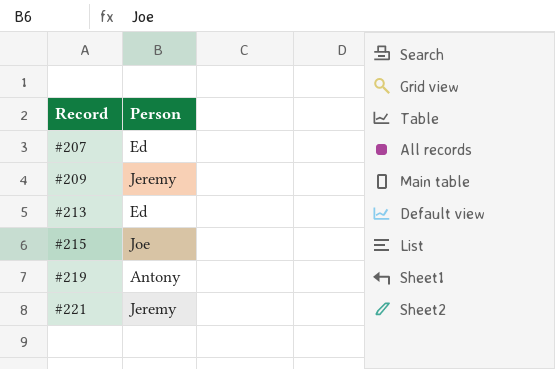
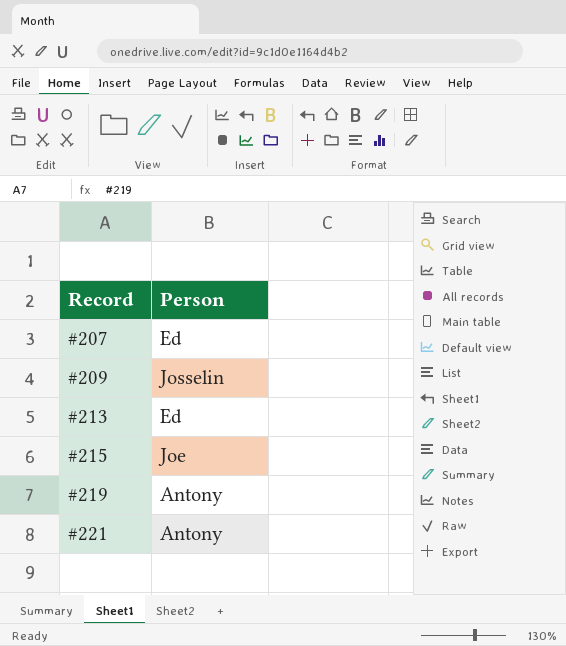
#209 | Person: Jeremy -> Josselin
#221 | Person: Jeremy -> Antony

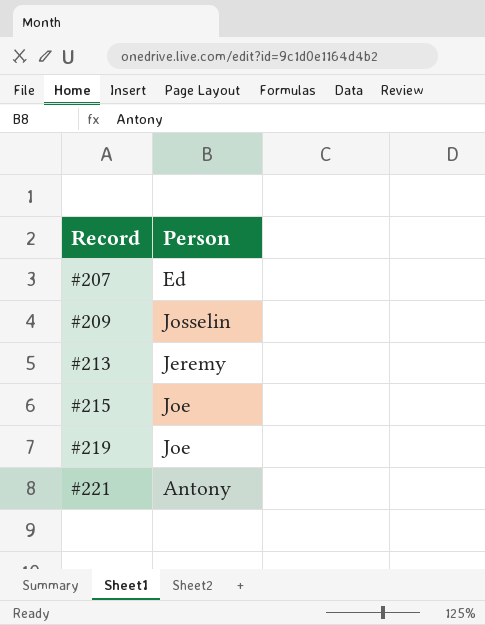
#213 | Person: Ed -> Jeremy
#219 | Person: Antony -> Joe

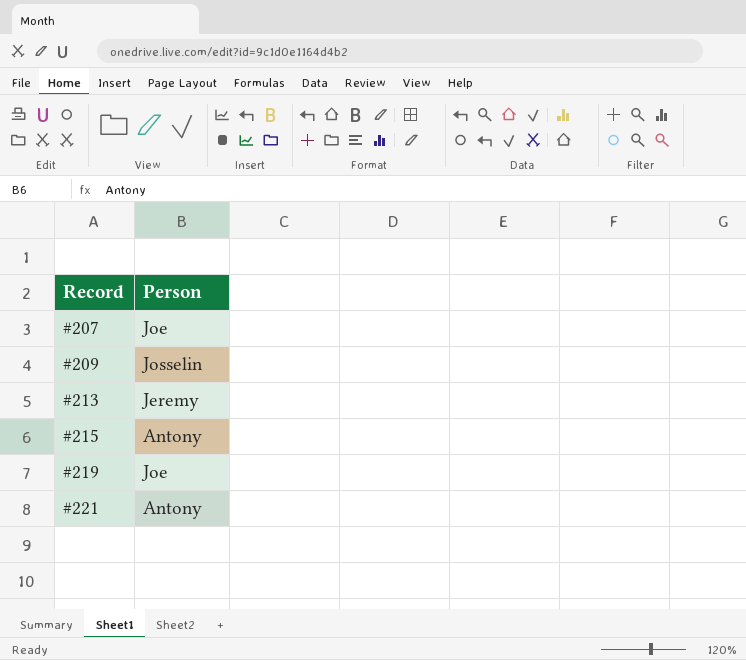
#207 | Person: Ed -> Joe
#215 | Person: Joe -> Antony

